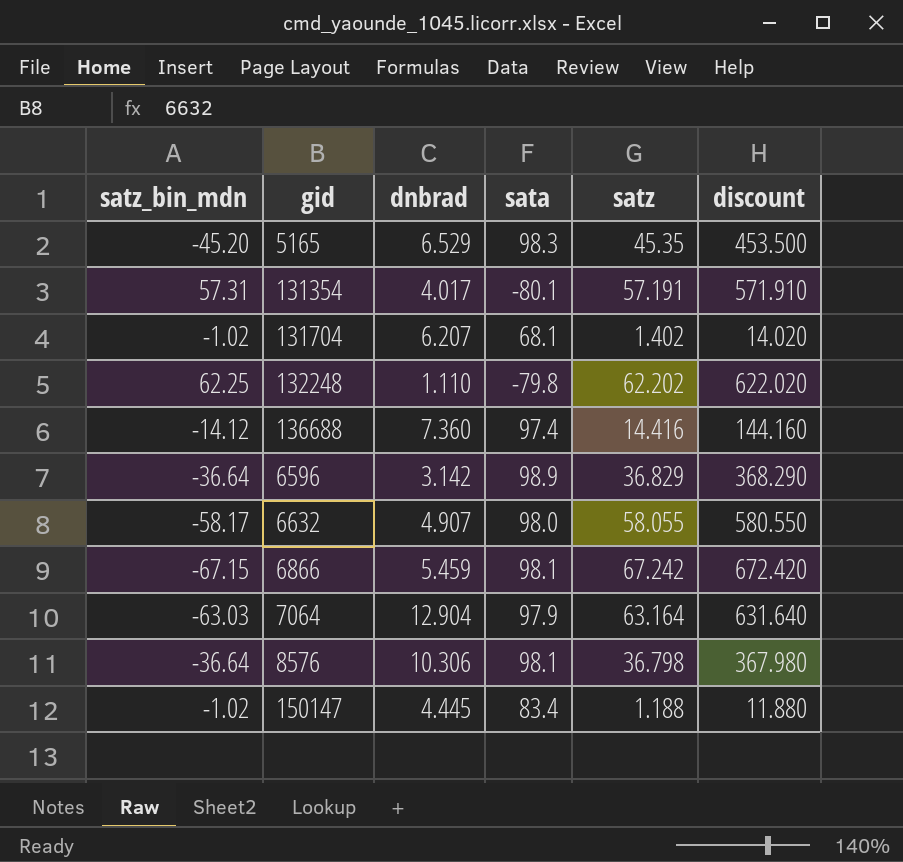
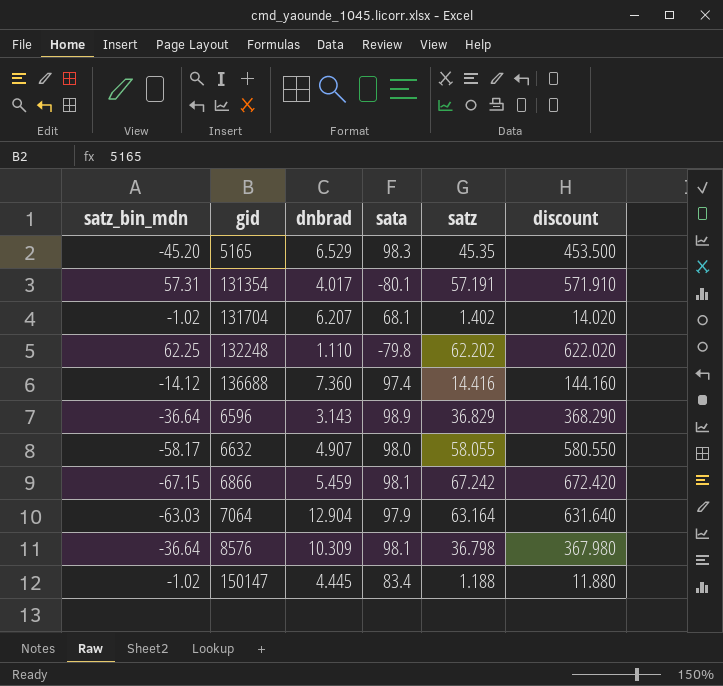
6596 | dnbrad: 3.142 -> 3.143
8576 | dnbrad: 10.306 -> 10.309

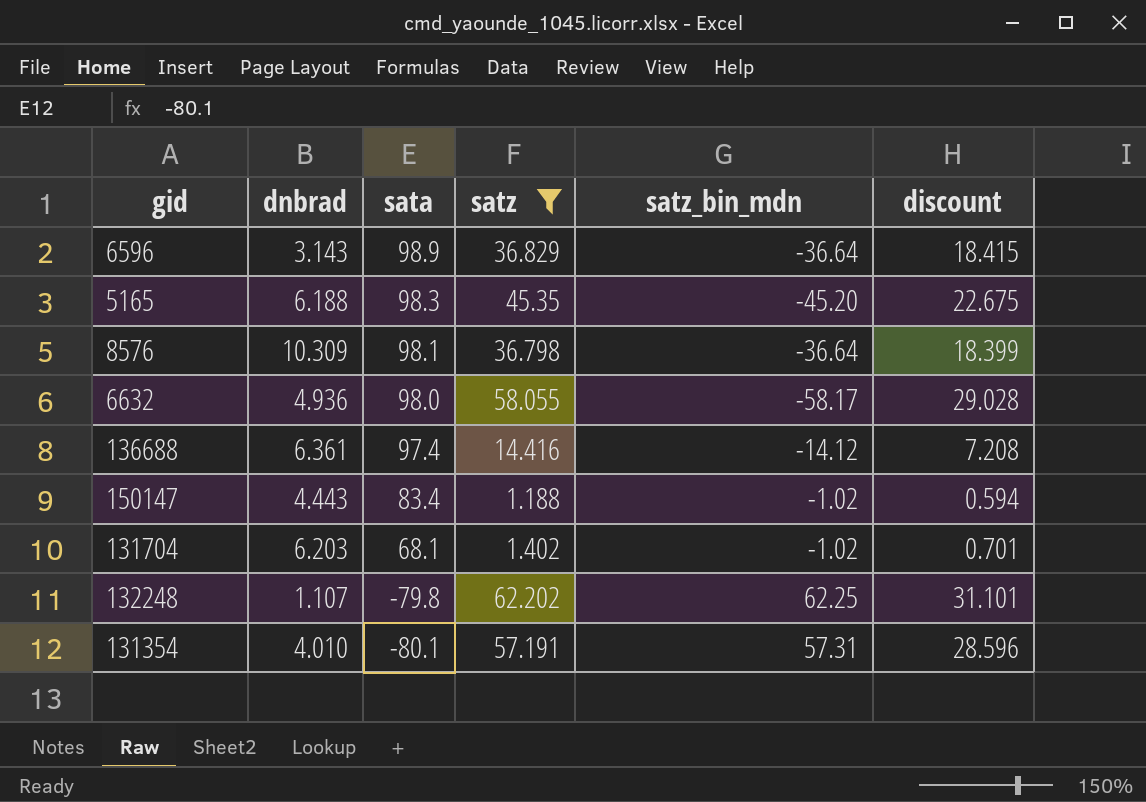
filter: none -> satz <= 62.202
row order: none -> sata descending
column satz_bin_mdn | position: 1 -> 5
column discount | formula: [satz] * 10 -> [satz] * 0.5
5165 | dnbrad: 6.529 -> 6.188
6632 | dnbrad: 4.907 -> 4.936
136688 | dnbrad: 7.360 -> 6.361
150147 | dnbrad: 4.445 -> 4.443
131704 | dnbrad: 6.207 -> 6.203
132248 | dnbrad: 1.110 -> 1.107
131354 | dnbrad: 4.017 -> 4.010

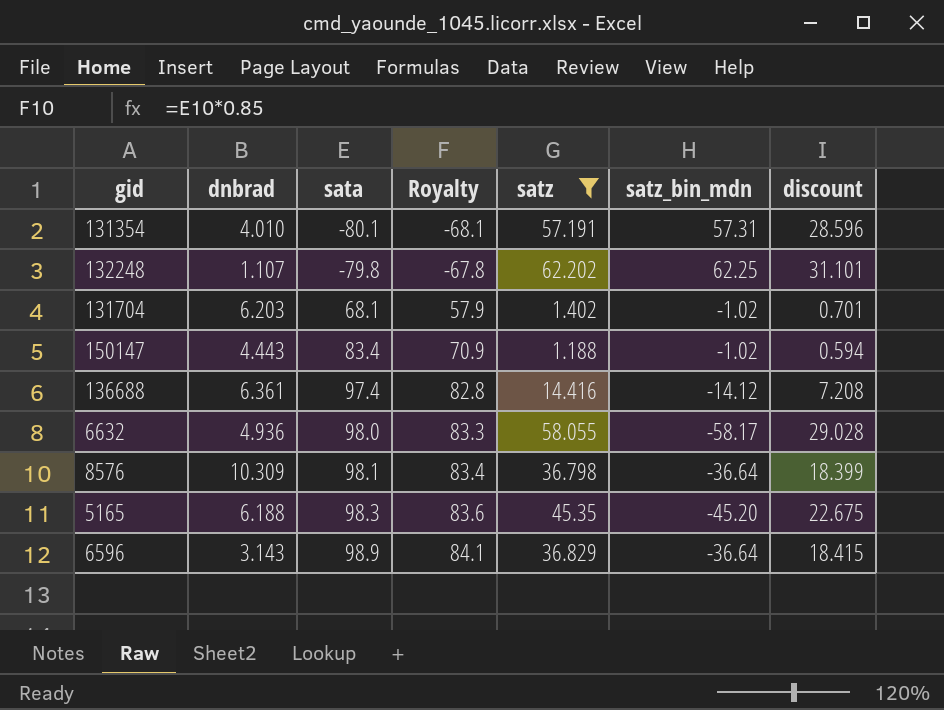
row order: sata descending -> sata ascending
column Royalty | formula: none -> [sata] * 0.85

